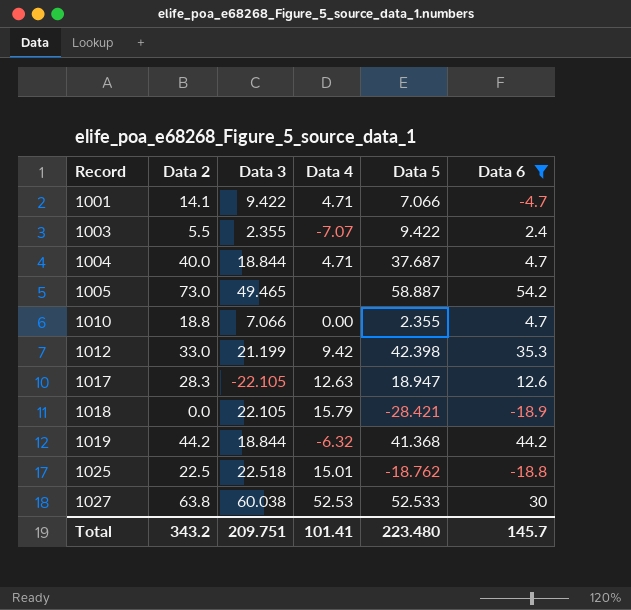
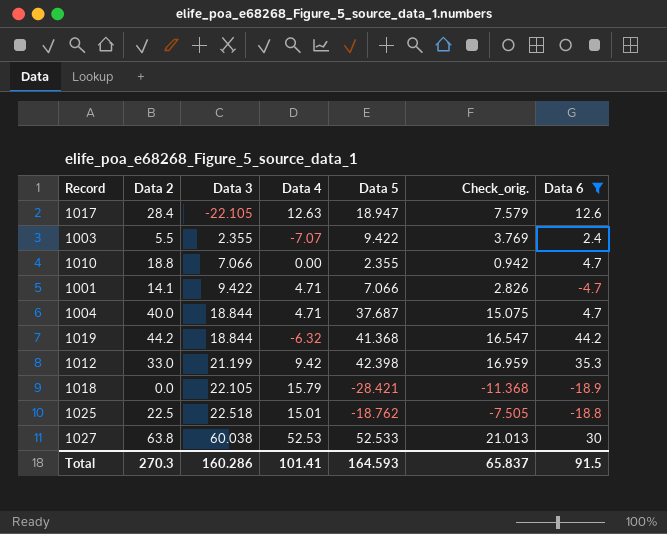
row order: Record ascending -> Data 3 ascending
column Check_orig. | formula: none -> [Data 5] * 0.4
row 1005: 73.0 | 49.465 | none | 58.887 | 54.2 -> none
1017 | Data 2: 28.3 -> 28.4
Total | Data 2: 343.2 -> 270.3
Total | Data 3: 209.751 -> 160.286
Total | Data 5: 223.480 -> 164.593
Total | Data 6: 145.7 -> 91.5

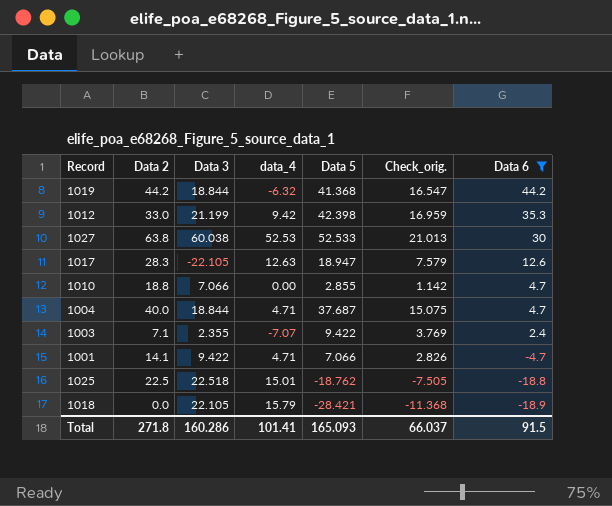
row order: Data 3 ascending -> Data 6 descending
column name: Data 4 -> data_4
1017 | Data 2: 28.4 -> 28.3
1010 | Data 5: 2.355 -> 2.855
1010 | Check_orig.: 0.942 -> 1.142
1003 | Data 2: 5.5 -> 7.1
Total | Data 2: 270.3 -> 271.8
Total | Data 5: 164.593 -> 165.093
Total | Check_orig.: 65.837 -> 66.037

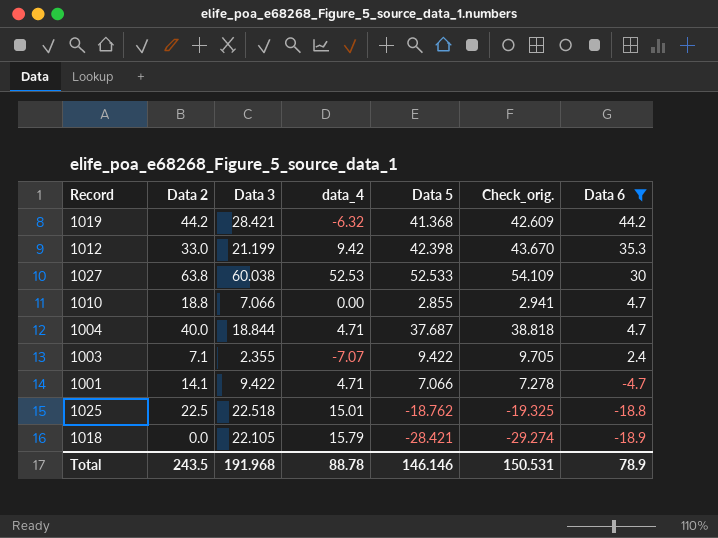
column Check_orig. | formula: [Data 5] * 0.4 -> [Data 5] * 1.03
row 1017: 28.3 | -22.105 | 12.63 | 18.947 | 7.579 | 12.6 -> none
1019 | Data 3: 18.844 -> 28.421
Total | Data 2: 271.8 -> 243.5
Total | Data 3: 160.286 -> 191.968
Total | data_4: 101.41 -> 88.78
Total | Data 5: 165.093 -> 146.146
Total | Check_orig.: 66.037 -> 150.531
Total | Data 6: 91.5 -> 78.9

